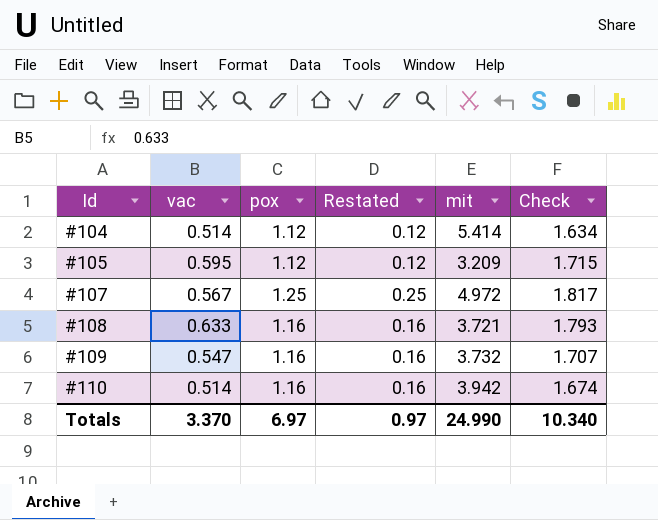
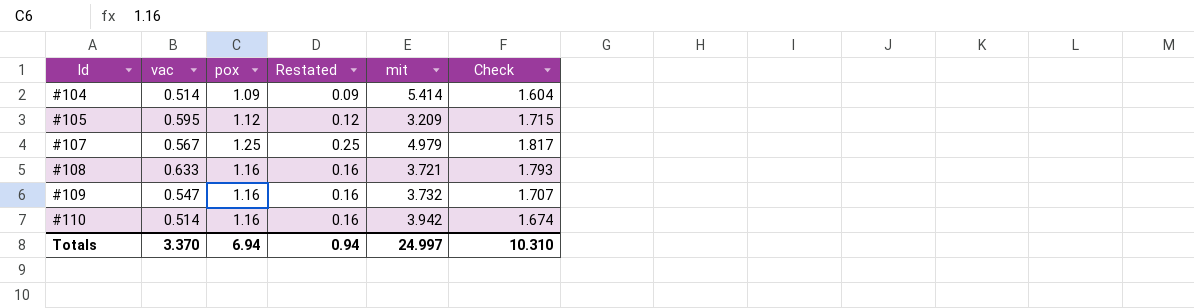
#104 | pox: 1.12 -> 1.09
#104 | Restated: 0.12 -> 0.09
#104 | Check: 1.634 -> 1.604
#107 | mit: 4.972 -> 4.979
Totals | pox: 6.97 -> 6.94
Totals | Restated: 0.97 -> 0.94
Totals | mit: 24.990 -> 24.997
Totals | Check: 10.340 -> 10.310

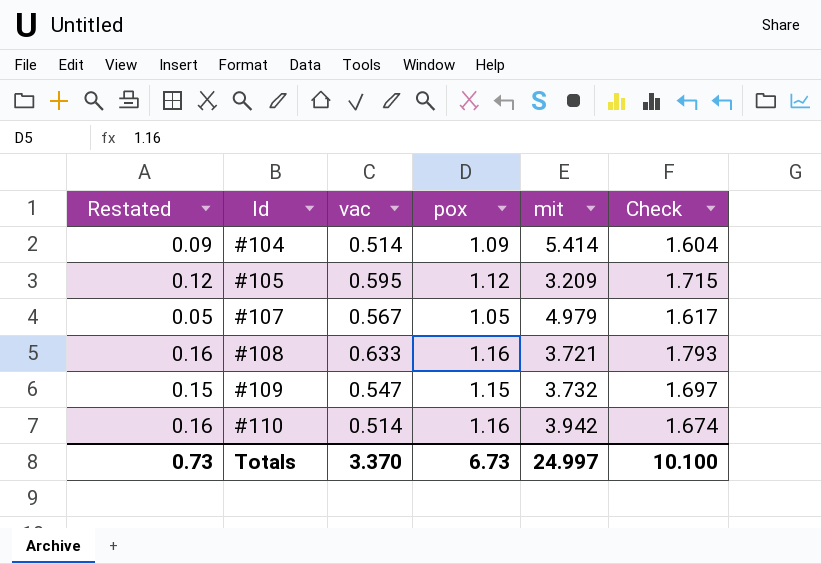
column Restated | position: 4 -> 1
#107 | Restated: 0.25 -> 0.05
#107 | pox: 1.25 -> 1.05
#107 | Check: 1.817 -> 1.617
#109 | Restated: 0.16 -> 0.15
#109 | pox: 1.16 -> 1.15
#109 | Check: 1.707 -> 1.697
Totals | Restated: 0.94 -> 0.73
Totals | pox: 6.94 -> 6.73
Totals | Check: 10.310 -> 10.100

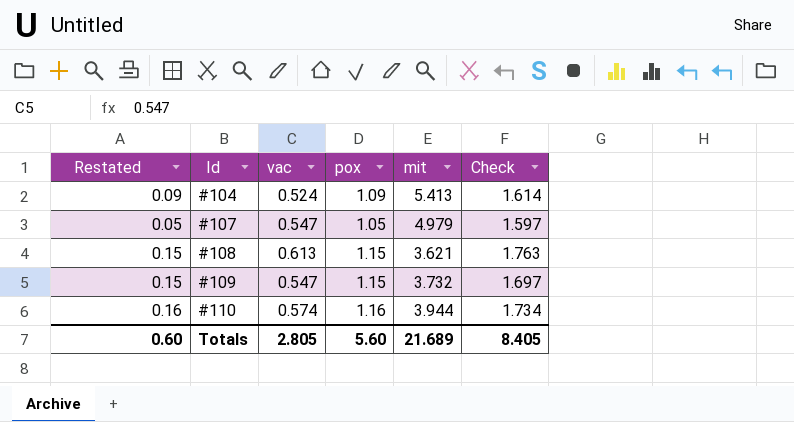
row #105: 0.12 | 0.595 | 1.12 | 3.209 | 1.715 -> none
#104 | vac: 0.514 -> 0.524
#104 | mit: 5.414 -> 5.413
#104 | Check: 1.604 -> 1.614
#107 | vac: 0.567 -> 0.547
#107 | Check: 1.617 -> 1.597
#108 | Restated: 0.16 -> 0.15
#108 | vac: 0.633 -> 0.613
#108 | pox: 1.16 -> 1.15
#108 | mit: 3.721 -> 3.621
#108 | Check: 1.793 -> 1.763
#110 | vac: 0.514 -> 0.574
#110 | mit: 3.942 -> 3.944
#110 | Check: 1.674 -> 1.734
Totals | Restated: 0.73 -> 0.60
Totals | vac: 3.370 -> 2.805
Totals | pox: 6.73 -> 5.60
Totals | mit: 24.997 -> 21.689
Totals | Check: 10.100 -> 8.405

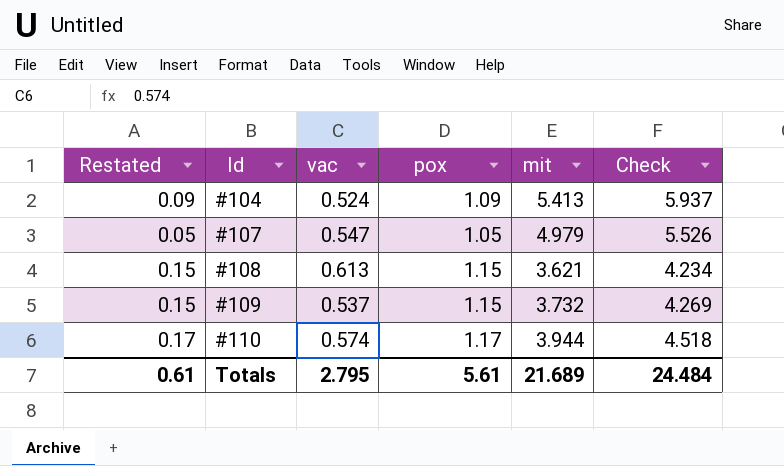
column Check | formula: [vac] + [pox] -> [vac] + [mit]
#109 | vac: 0.547 -> 0.537
#110 | Restated: 0.16 -> 0.17
#110 | pox: 1.16 -> 1.17
Totals | Restated: 0.60 -> 0.61
Totals | vac: 2.805 -> 2.795
Totals | pox: 5.60 -> 5.61
Totals | Check: 8.405 -> 24.484

